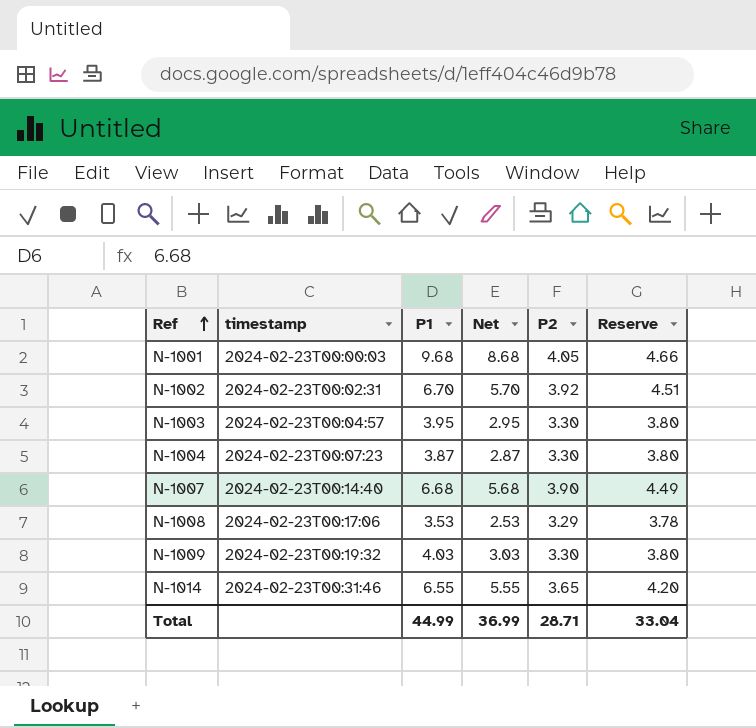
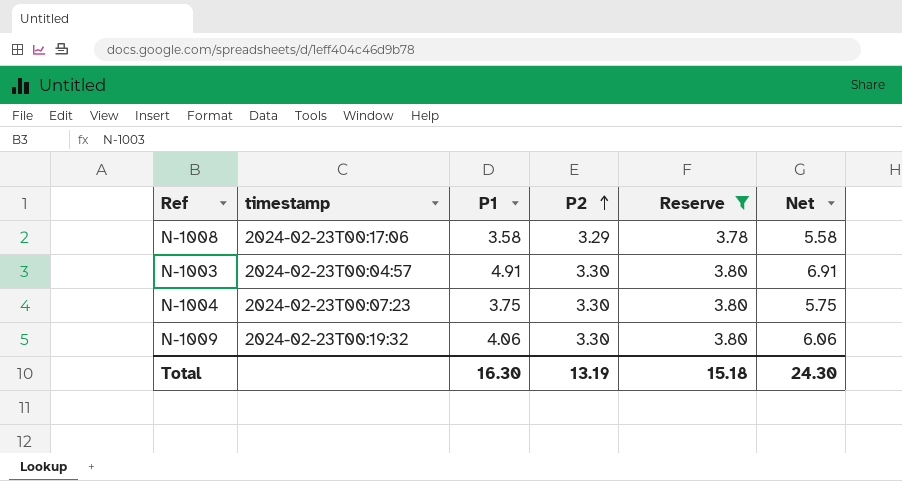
filter: none -> Reserve <= 3.80
row order: Ref ascending -> P2 ascending
column Net | formula: [P1] - 1 -> [P1] + 2
column Net | position: 4 -> 6
N-1008 | P1: 3.53 -> 3.58
N-1003 | P1: 3.95 -> 4.91
N-1004 | P1: 3.87 -> 3.75
N-1009 | P1: 4.03 -> 4.06
Total | P1: 44.99 -> 16.30
Total | P2: 28.71 -> 13.19
Total | Reserve: 33.04 -> 15.18
Total | Net: 36.99 -> 24.30

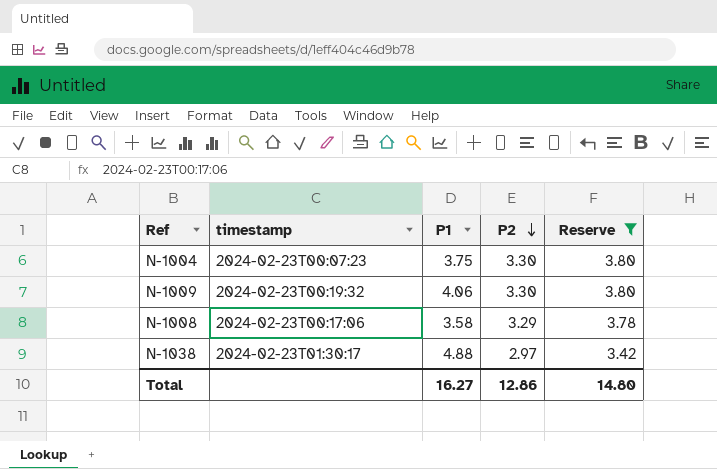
row order: P2 ascending -> P2 descending
column Net | formula: [P1] + 2 -> none
row N-1003: 2024-02-23T00:04:57 | 4.91 | 3.30 | 3.80 | 6.91 -> none
row N-1038: none -> 2024-02-23T01:30:17 | 4.88 | 2.97 | 3.42
Total | P1: 16.30 -> 16.27
Total | P2: 13.19 -> 12.86
Total | Reserve: 15.18 -> 14.80

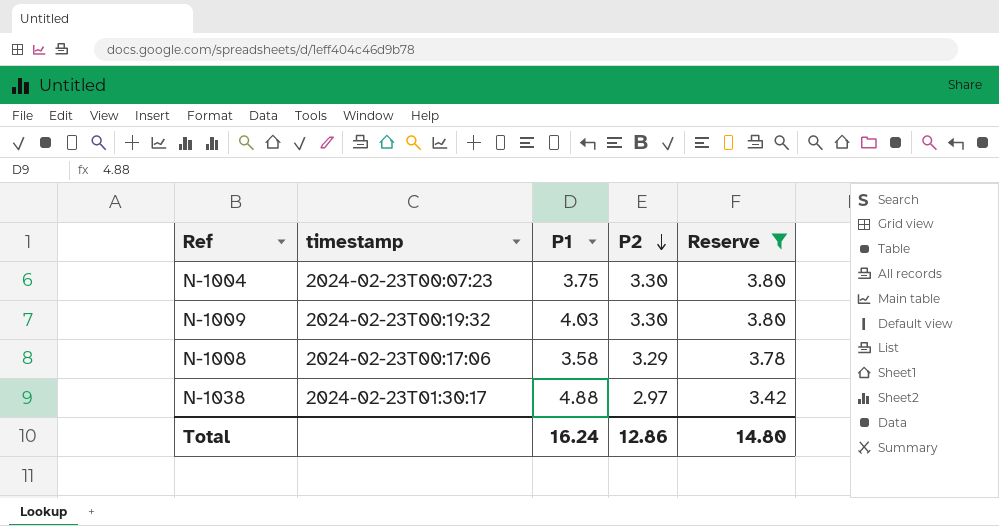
N-1009 | P1: 4.06 -> 4.03
Total | P1: 16.27 -> 16.24

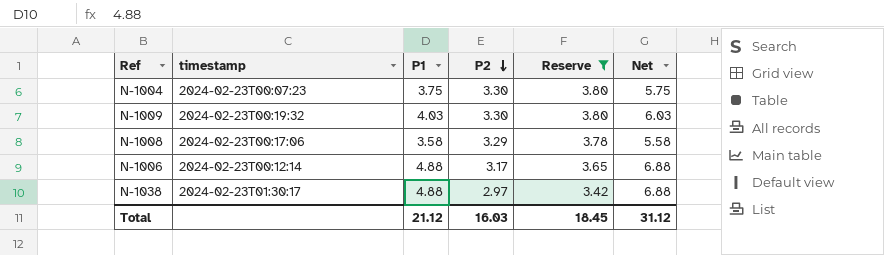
column Net | formula: none -> [P1] + 2
row N-1006: none -> 2024-02-23T00:12:14 | 4.88 | 3.17 | 3.65 | 6.88
Total | P1: 16.24 -> 21.12
Total | P2: 12.86 -> 16.03
Total | Reserve: 14.80 -> 18.45

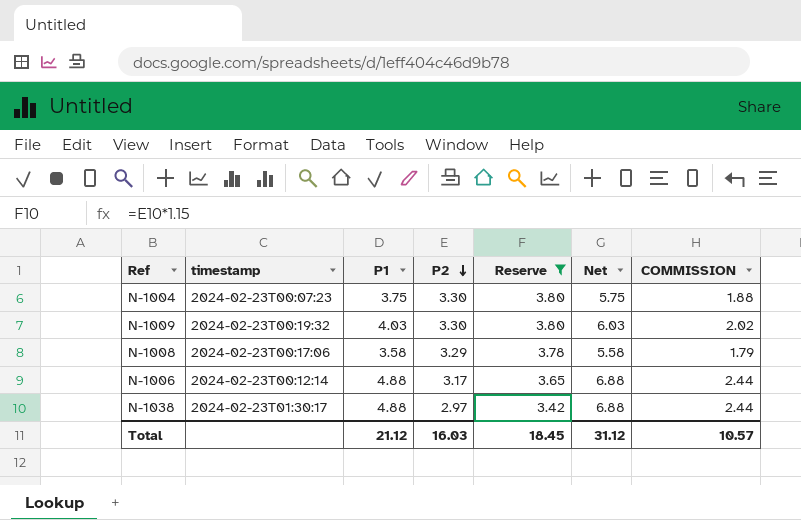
column COMMISSION | formula: none -> [P1] * 0.5

